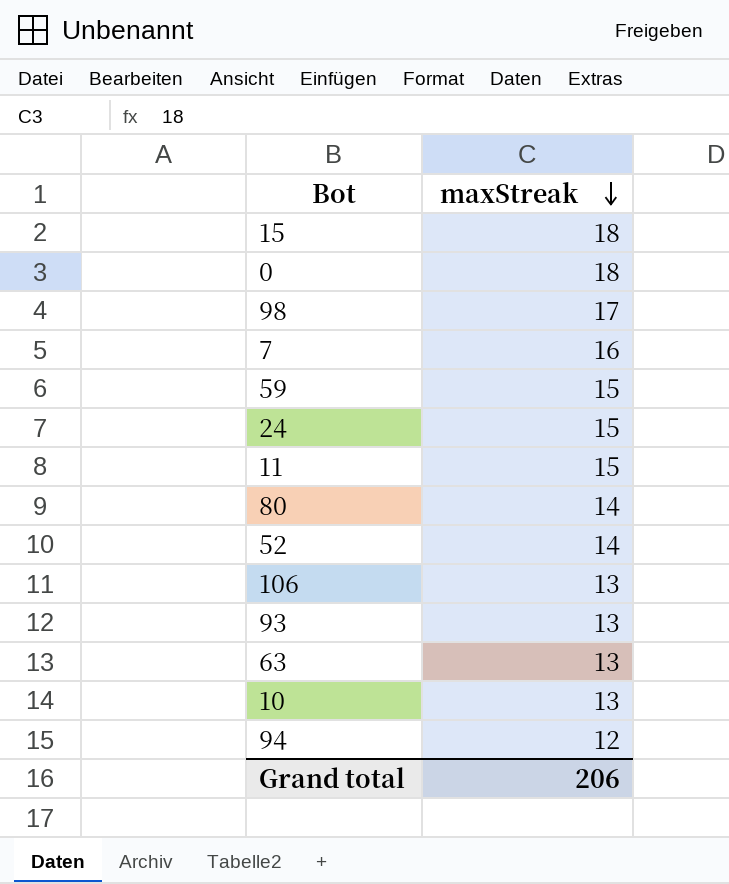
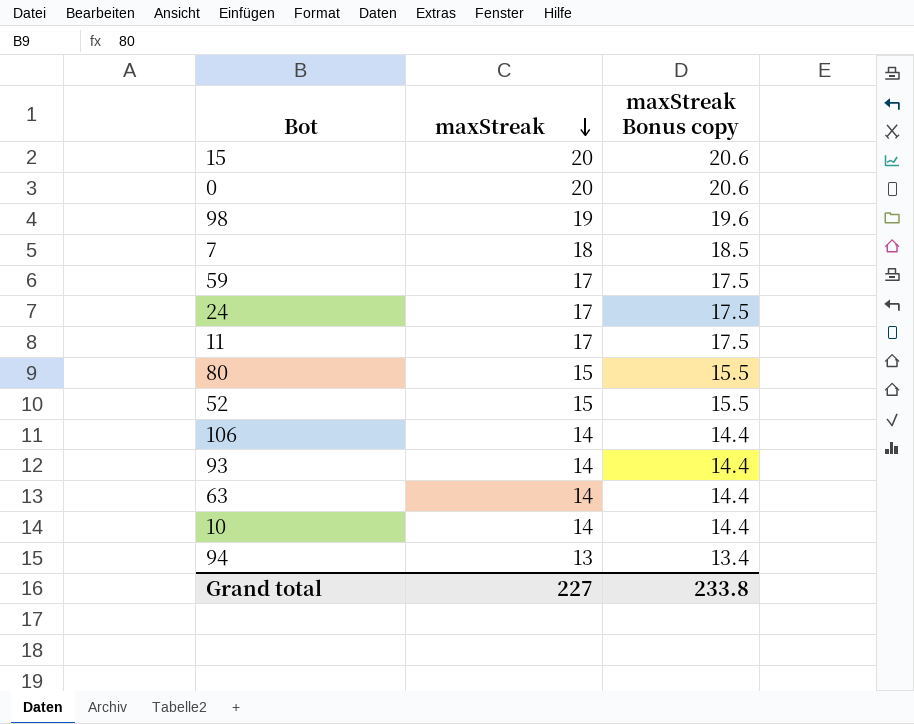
column maxStreak Bonus copy | formula: none -> [maxStreak] * 1.03
15 | maxStreak: 18 -> 20
0 | maxStreak: 18 -> 20
98 | maxStreak: 17 -> 19
7 | maxStreak: 16 -> 18
59 | maxStreak: 15 -> 17
24 | maxStreak: 15 -> 17
11 | maxStreak: 15 -> 17
80 | maxStreak: 14 -> 15
52 | maxStreak: 14 -> 15
106 | maxStreak: 13 -> 14
93 | maxStreak: 13 -> 14
63 | maxStreak: 13 -> 14
10 | maxStreak: 13 -> 14
94 | maxStreak: 12 -> 13
Grand total | maxStreak: 206 -> 227

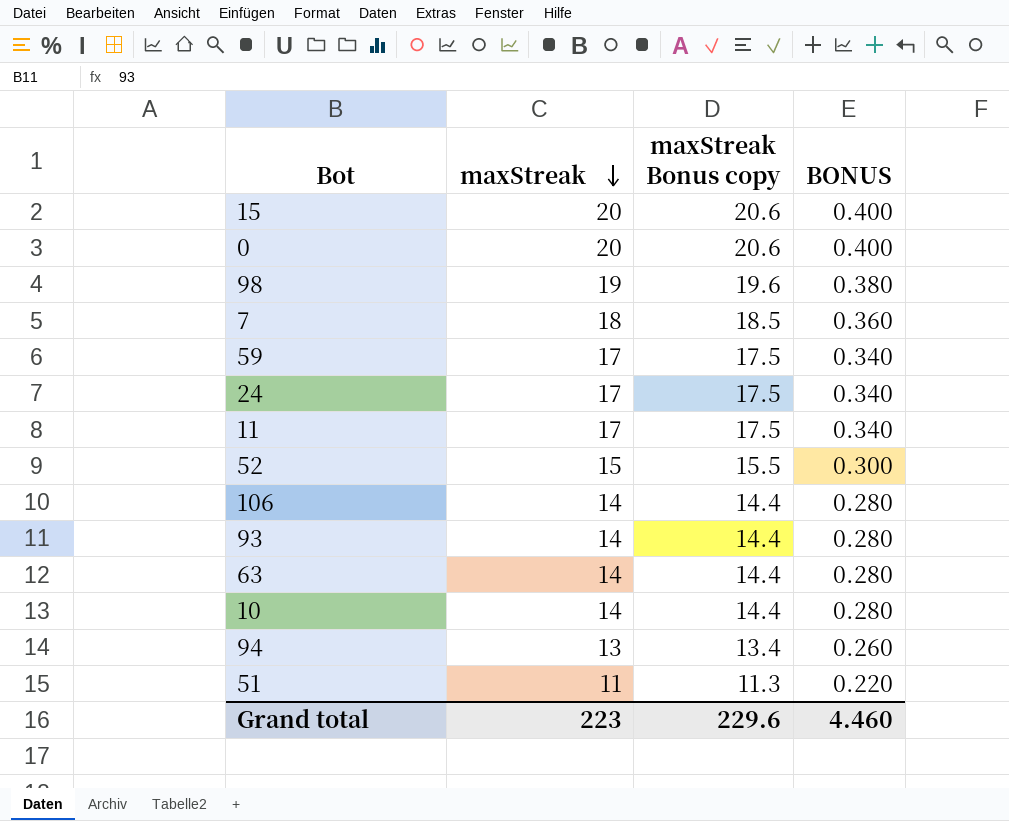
column BONUS | formula: none -> [maxStreak] * 0.02
row 80: 15 | 15.5 -> none
row 51: none -> 11 | 11.3 | 0.220
Grand total | maxStreak: 227 -> 223
Grand total | maxStreak Bonus copy: 233.8 -> 229.6

